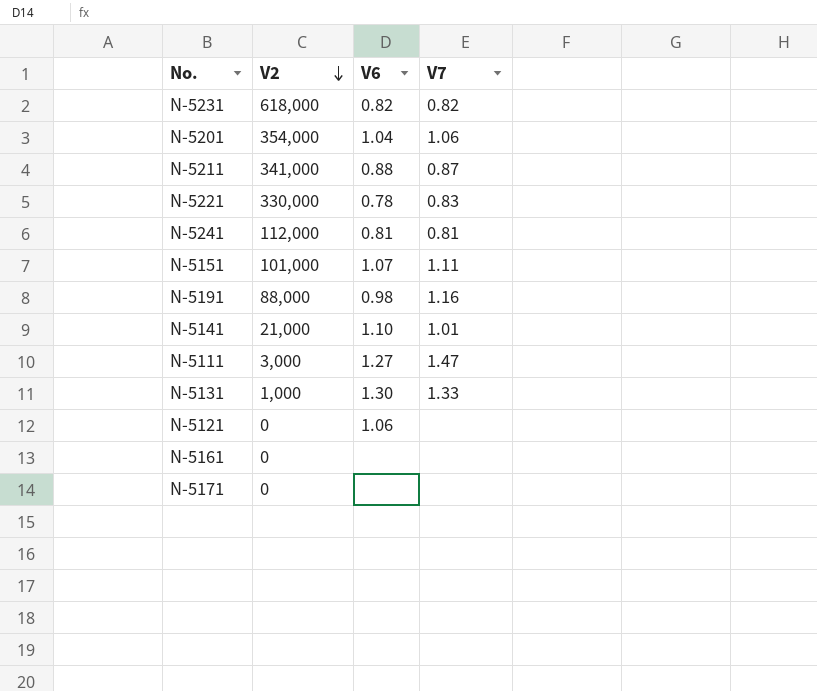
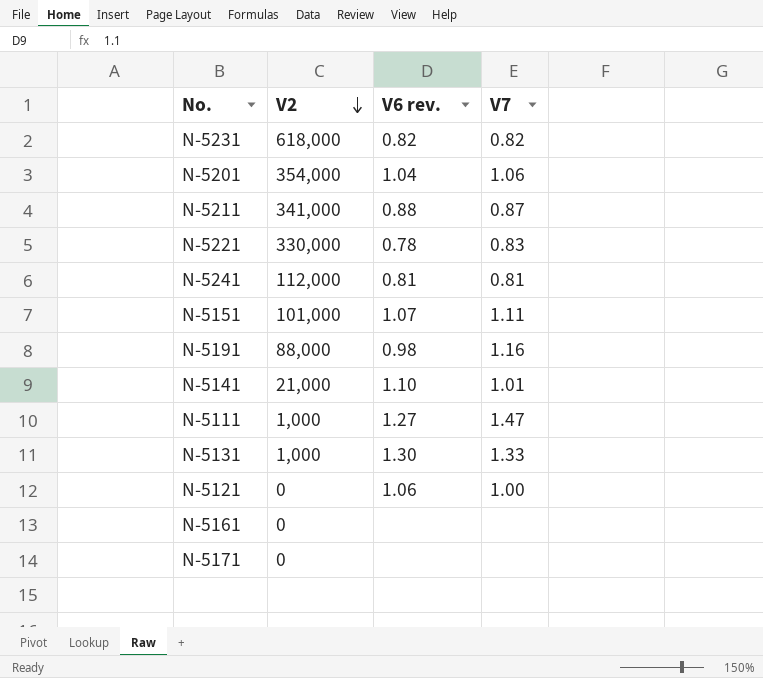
column name: V6 -> V6 rev.
N-5111 | V2: 3,000 -> 1,000
N-5121 | V7: none -> 1.00

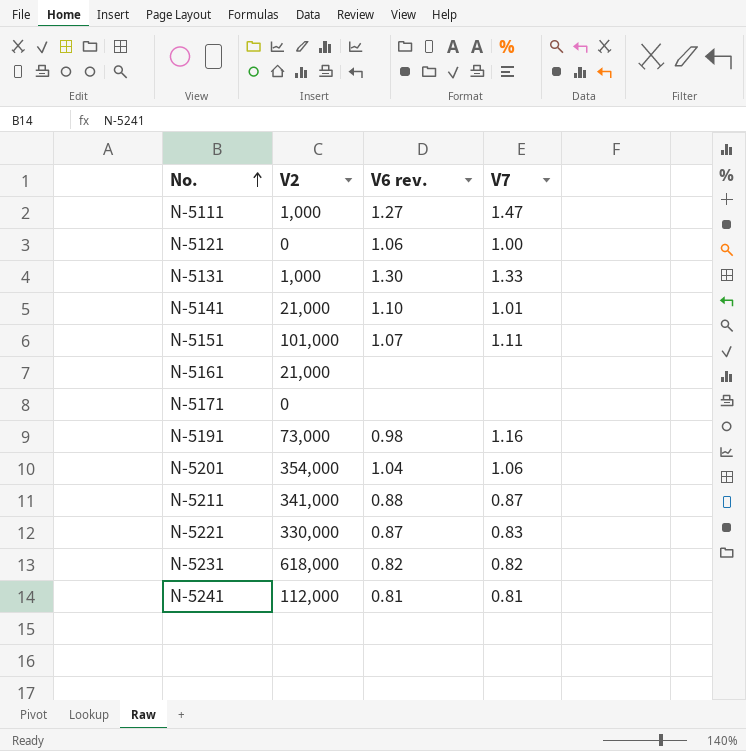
row order: V2 descending -> No. ascending
N-5161 | V2: 0 -> 21,000
N-5191 | V2: 88,000 -> 73,000
N-5221 | V6 rev.: 0.78 -> 0.87

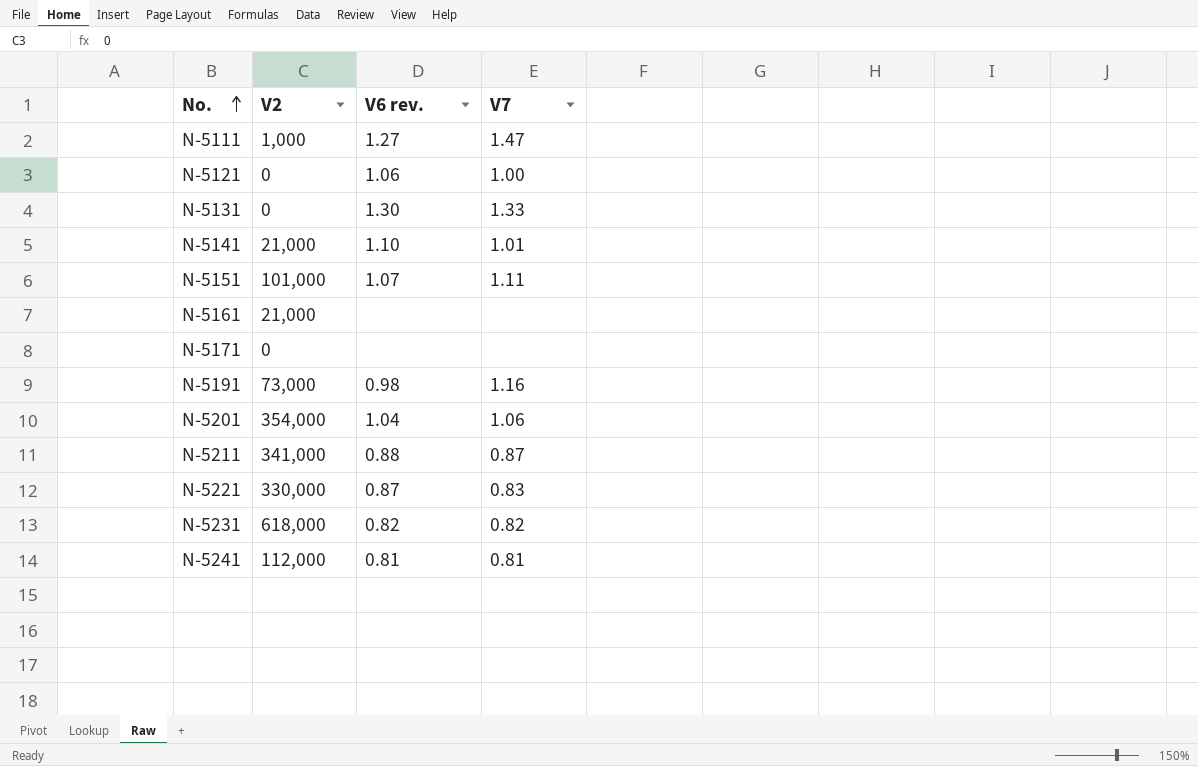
N-5131 | V2: 1,000 -> 0

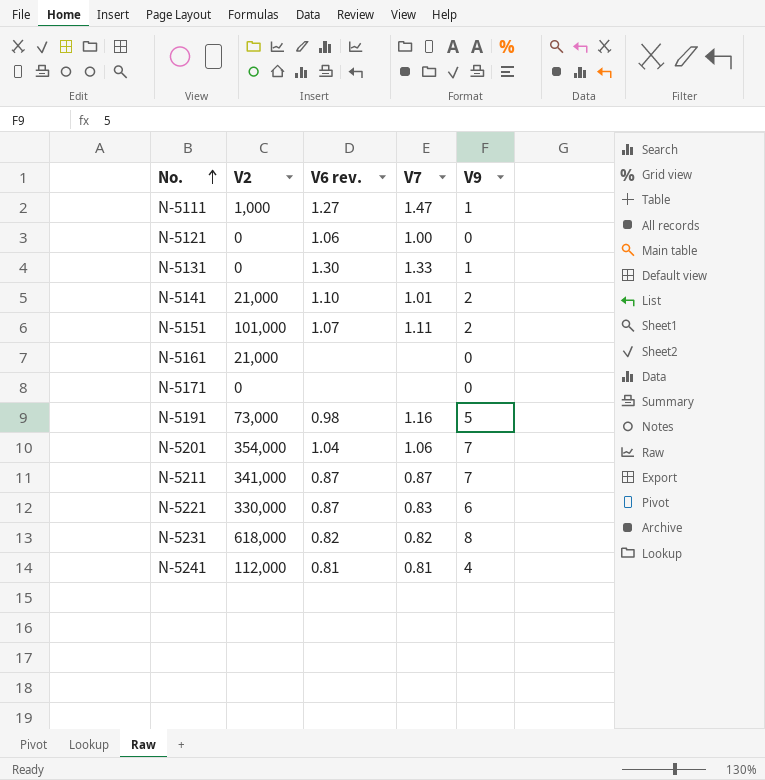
column V9 | position: none -> 5
N-5211 | V6 rev.: 0.88 -> 0.87

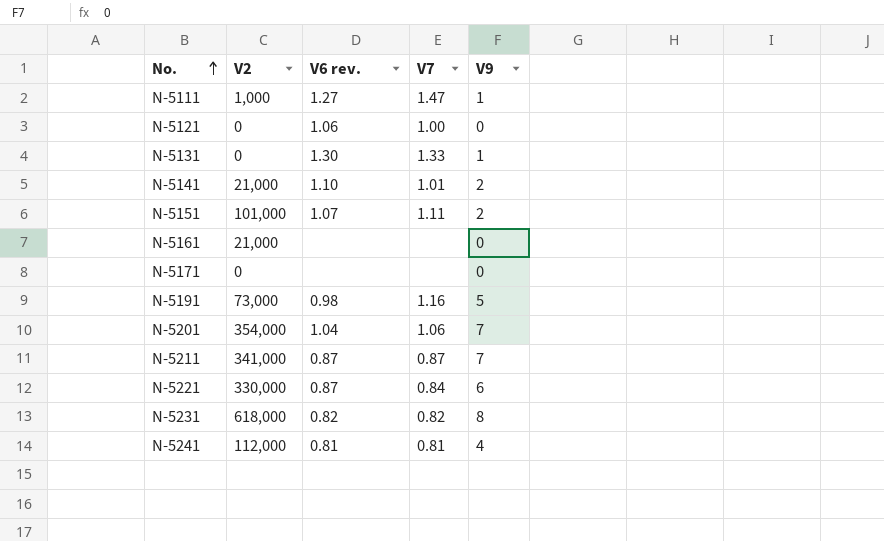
N-5221 | V7: 0.83 -> 0.84

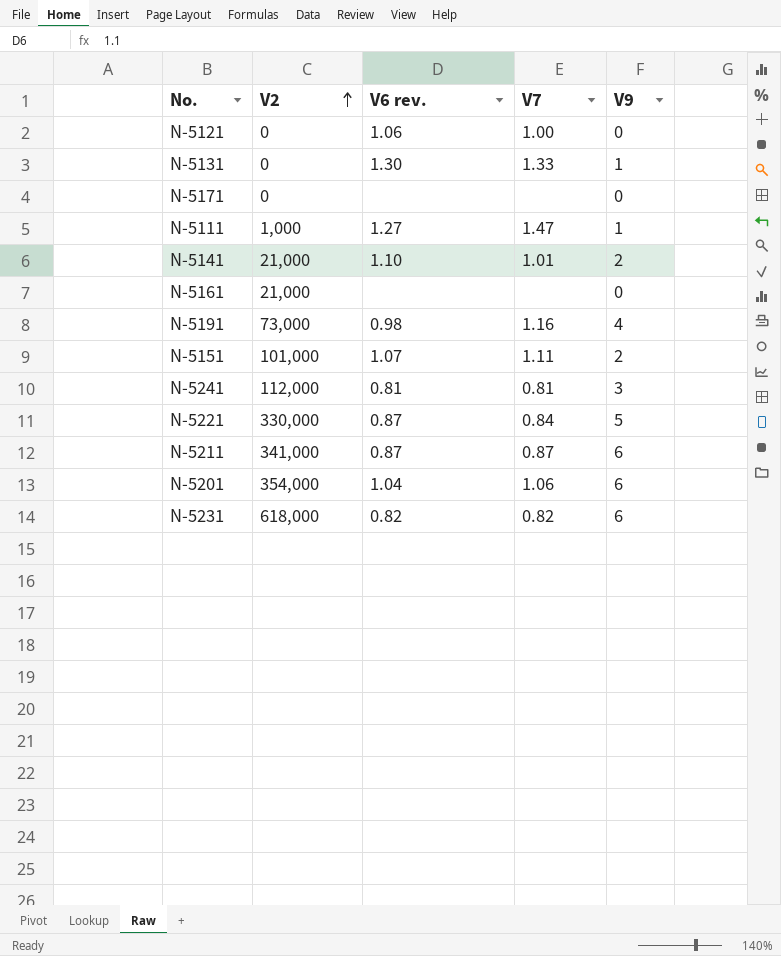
row order: No. ascending -> V2 ascending
N-5191 | V9: 5 -> 4
N-5241 | V9: 4 -> 3
N-5221 | V9: 6 -> 5
N-5211 | V9: 7 -> 6
N-5201 | V9: 7 -> 6
N-5231 | V9: 8 -> 6

